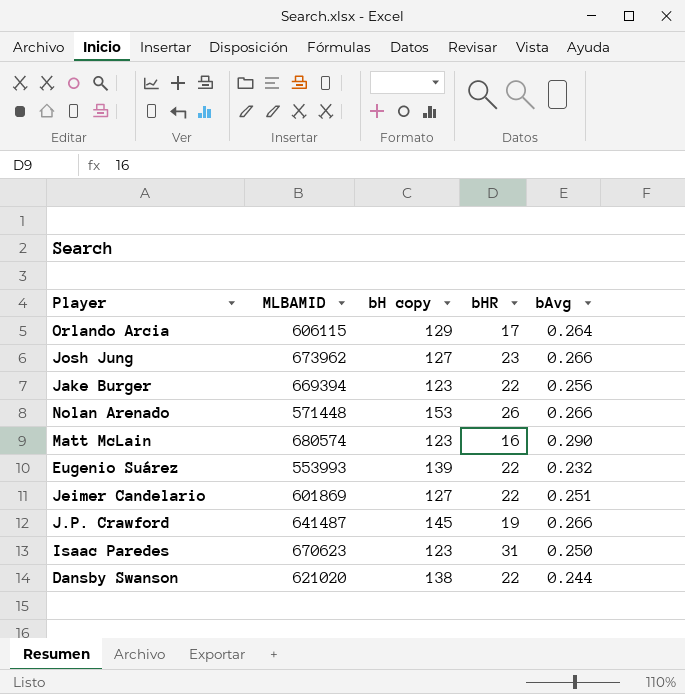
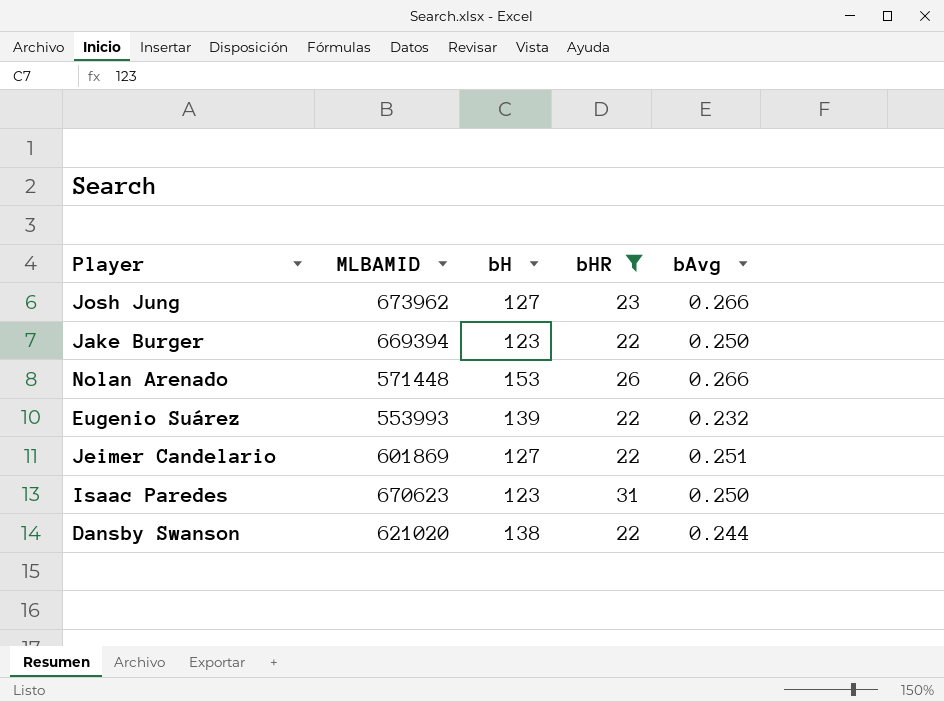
filter: none -> bHR >= 22
column name: bH copy -> bH
Jake Burger | bAvg: 0.256 -> 0.250

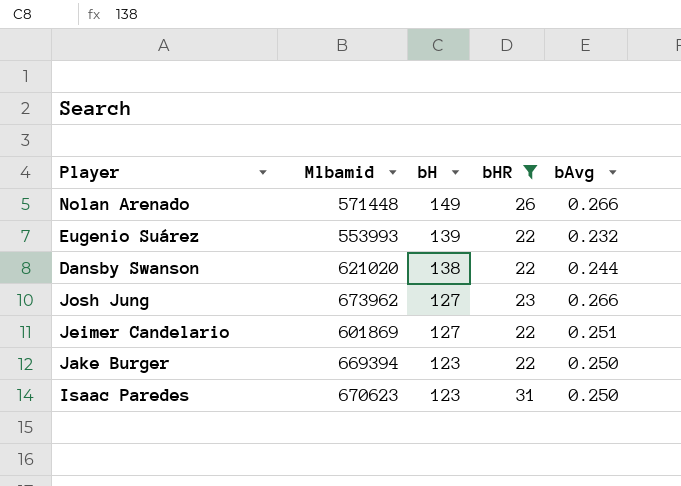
row order: none -> bH descending
column name: MLBAMID -> Mlbamid
Nolan Arenado | bH: 153 -> 149

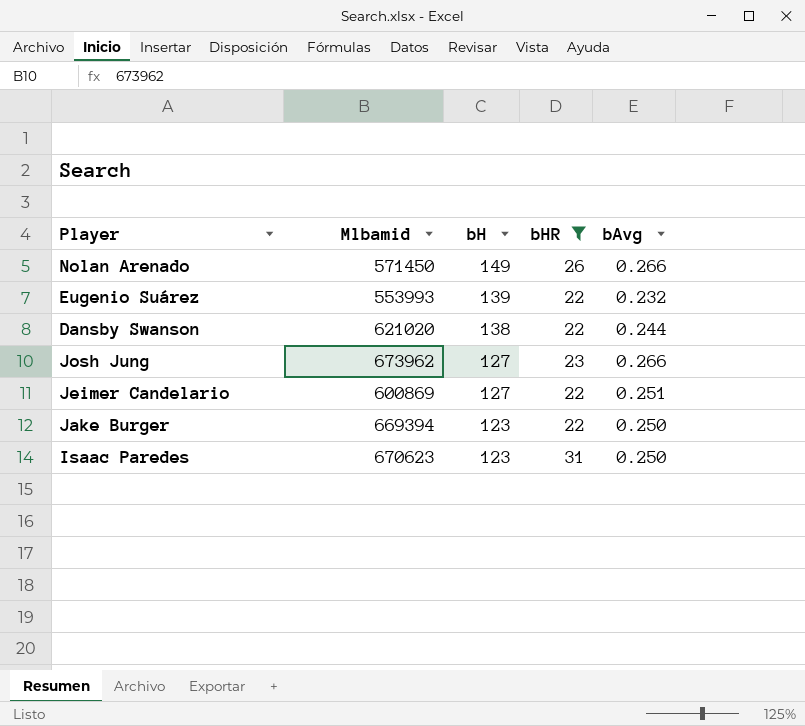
Nolan Arenado | Mlbamid: 571448 -> 571450
Jeimer Candelario | Mlbamid: 601869 -> 600869

